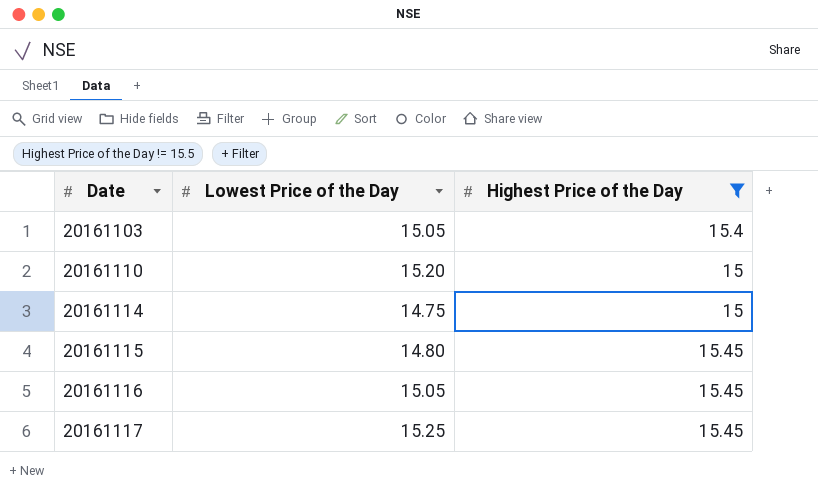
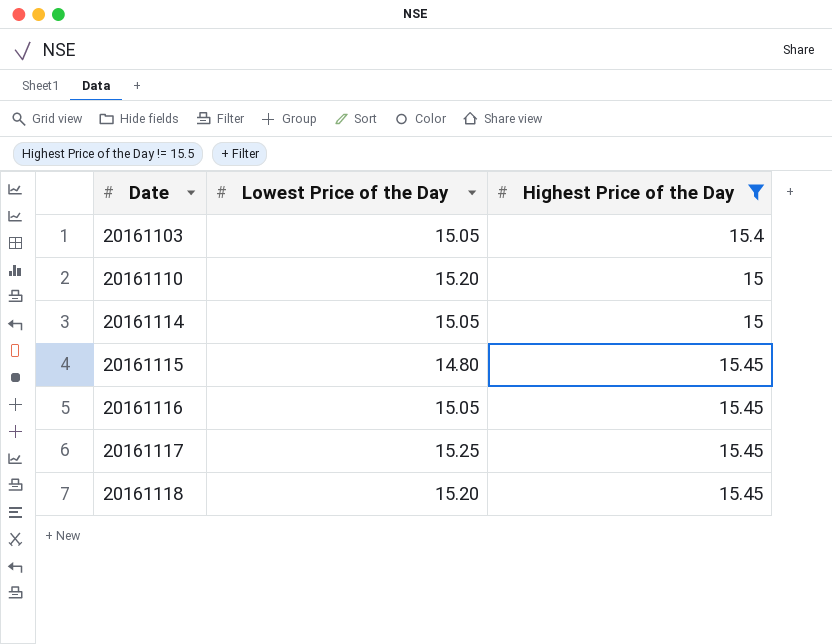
20161114 | Lowest Price of the Day: 14.75 -> 15.05
row 20161118: none -> 15.20 | 15.45

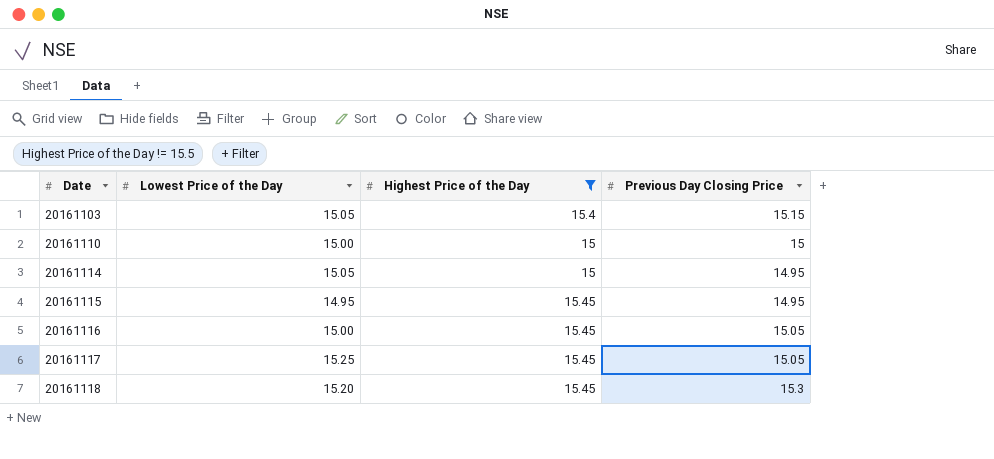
column Previous Day Closing Price | position: none -> 4
20161110 | Lowest Price of the Day: 15.20 -> 15.00
20161115 | Lowest Price of the Day: 14.80 -> 14.95
20161116 | Lowest Price of the Day: 15.05 -> 15.00

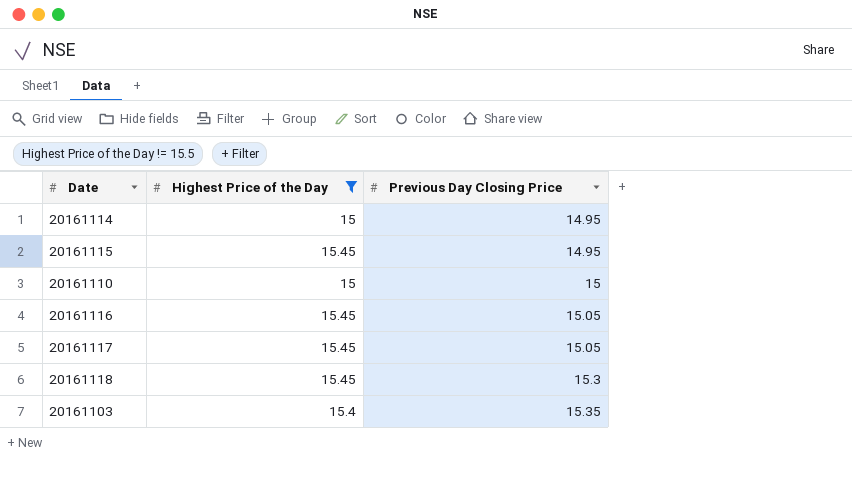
row order: Date ascending -> Previous Day Closing Price ascending
column Lowest Price of the Day | position: 2 -> none
20161103 | Previous Day Closing Price: 15.15 -> 15.35

